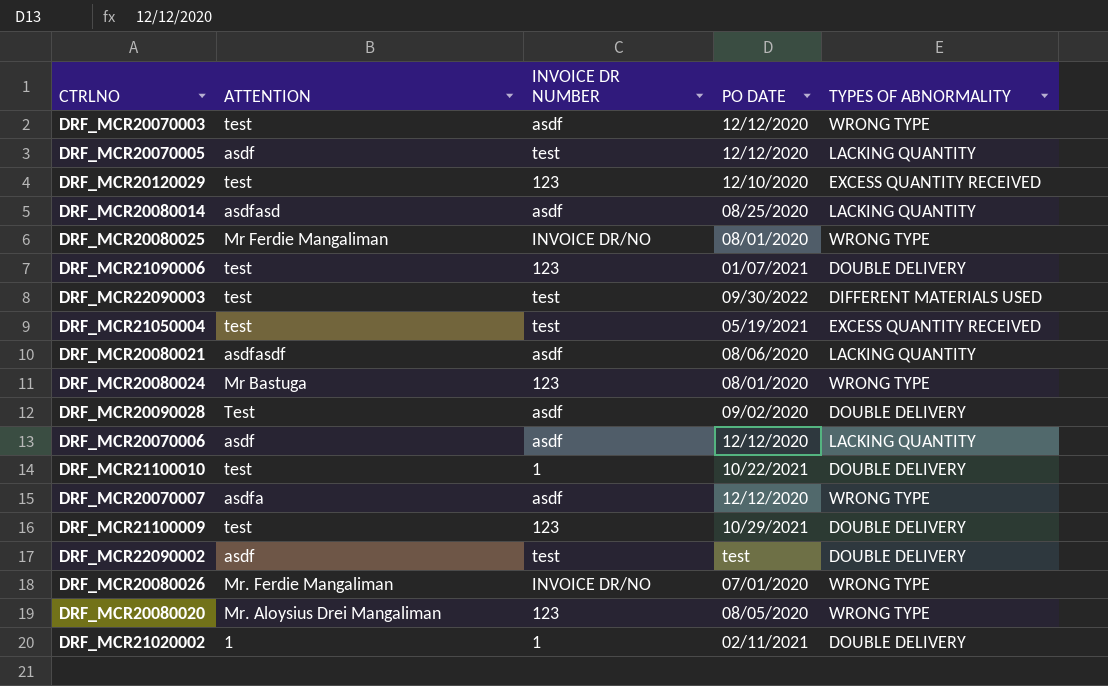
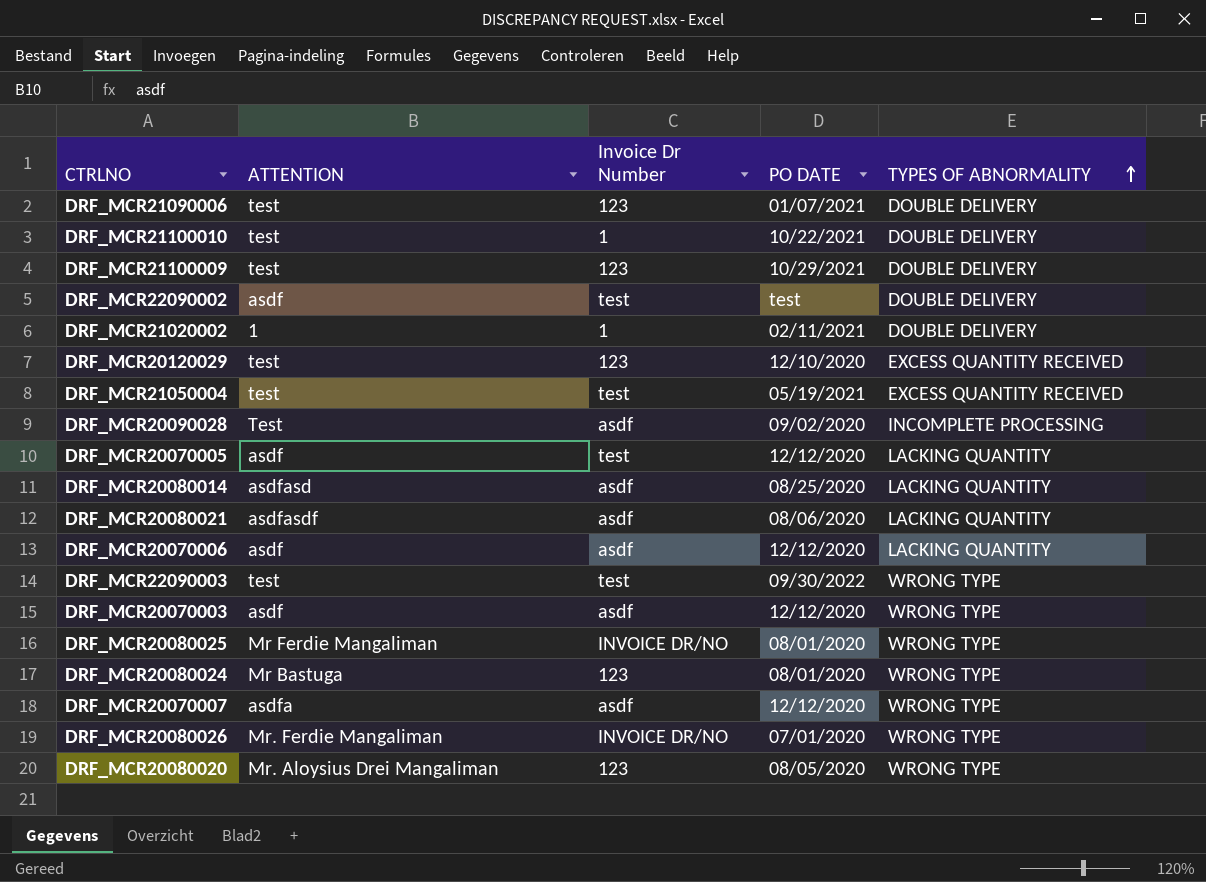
row order: none -> TYPES OF ABNORMALITY ascending
column name: INVOICE DR NUMBER -> Invoice Dr Number
DRF_MCR20090028 | TYPES OF ABNORMALITY: DOUBLE DELIVERY -> INCOMPLETE PROCESSING
DRF_MCR22090003 | TYPES OF ABNORMALITY: DIFFERENT MATERIALS USED -> WRONG TYPE
DRF_MCR20070003 | ATTENTION: test -> asdf

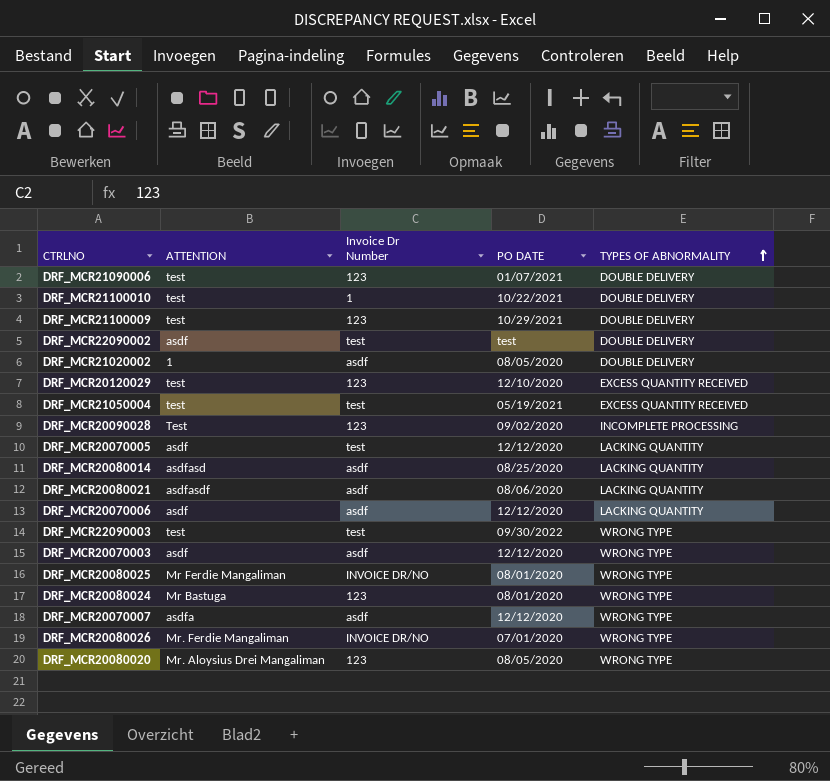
DRF_MCR21020002 | Invoice Dr Number: 1 -> asdf
DRF_MCR21020002 | PO DATE: 02/11/2021 -> 08/05/2020
DRF_MCR20090028 | Invoice Dr Number: asdf -> 123

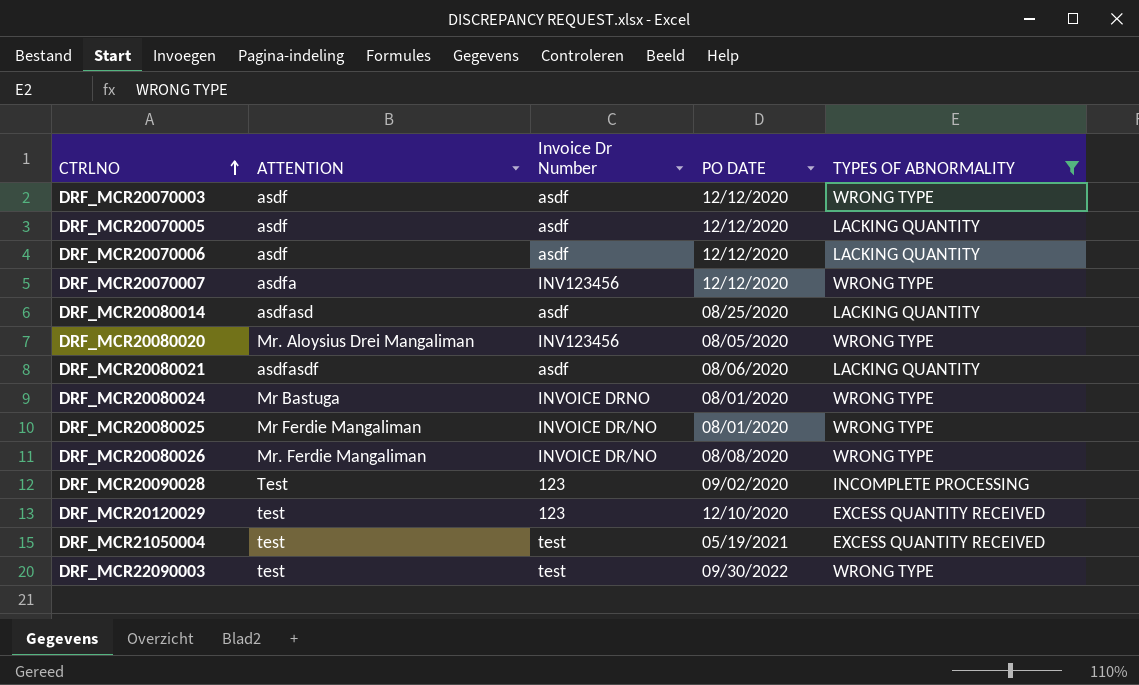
filter: none -> TYPES OF ABNORMALITY != DOUBLE DELIVERY
row order: TYPES OF ABNORMALITY ascending -> CTRLNO ascending
DRF_MCR20070005 | Invoice Dr Number: test -> asdf
DRF_MCR20070007 | Invoice Dr Number: asdf -> INV123456
DRF_MCR20080020 | Invoice Dr Number: 123 -> INV123456
DRF_MCR20080024 | Invoice Dr Number: 123 -> INVOICE DRNO
DRF_MCR20080026 | PO DATE: 07/01/2020 -> 08/08/2020

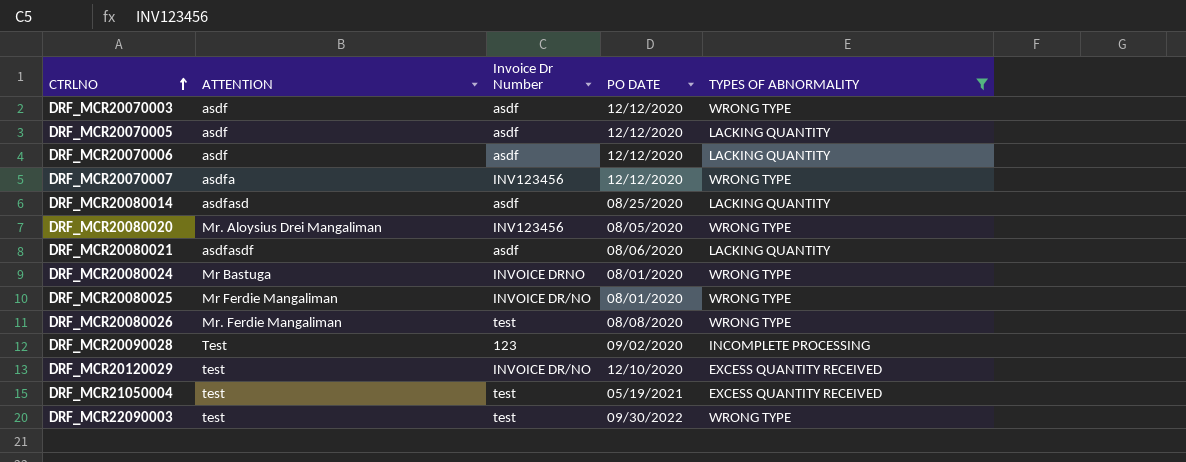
DRF_MCR20080026 | Invoice Dr Number: INVOICE DR/NO -> test
DRF_MCR20120029 | Invoice Dr Number: 123 -> INVOICE DR/NO

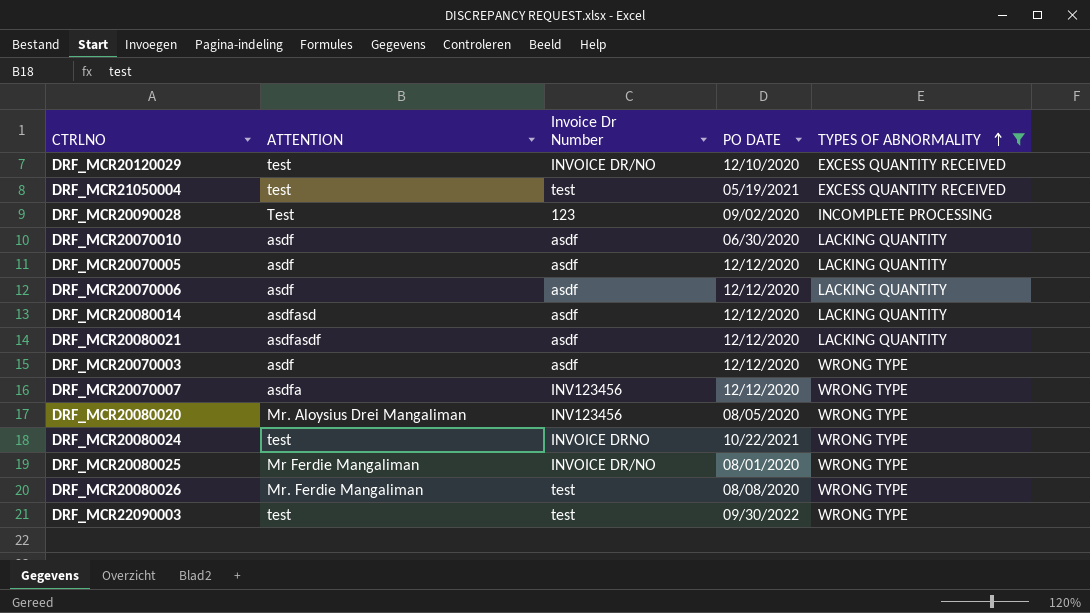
row order: CTRLNO ascending -> TYPES OF ABNORMALITY ascending
row DRF_MCR20070010: none -> asdf | asdf | 06/30/2020 | LACKING QUANTITY
DRF_MCR20080014 | PO DATE: 08/25/2020 -> 12/12/2020
DRF_MCR20080021 | PO DATE: 08/06/2020 -> 12/12/2020
DRF_MCR20080024 | ATTENTION: Mr Bastuga -> test
DRF_MCR20080024 | PO DATE: 08/01/2020 -> 10/22/2021

